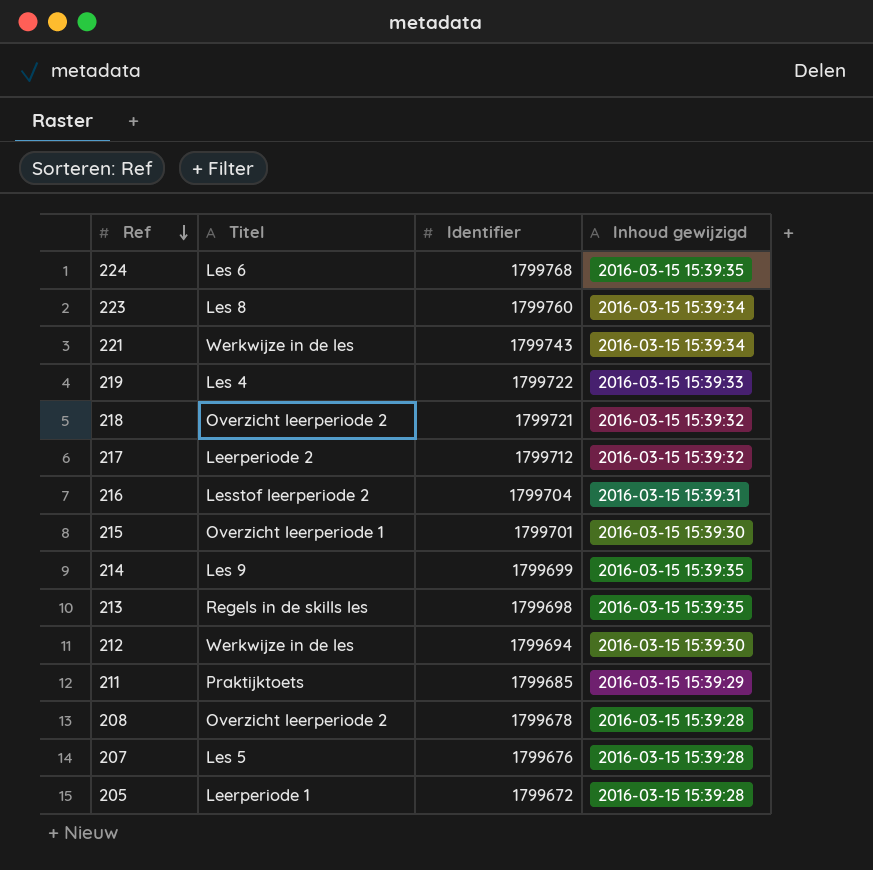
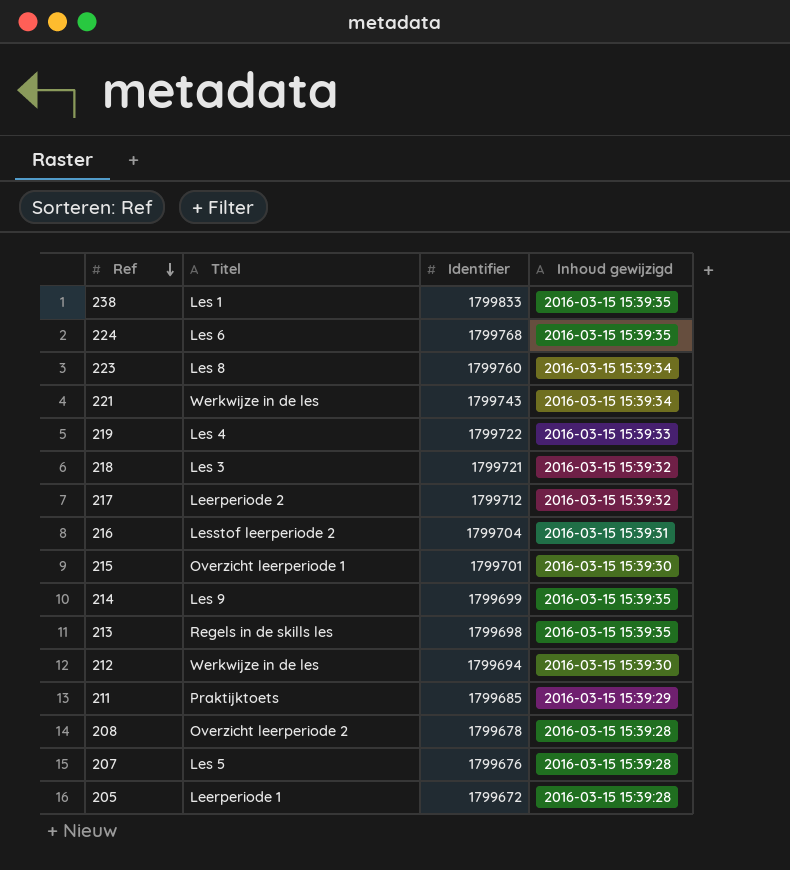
row 238: none -> Les 1 | 1799833 | 2016-03-15 15:39:35
218 | Titel: Overzicht leerperiode 2 -> Les 3

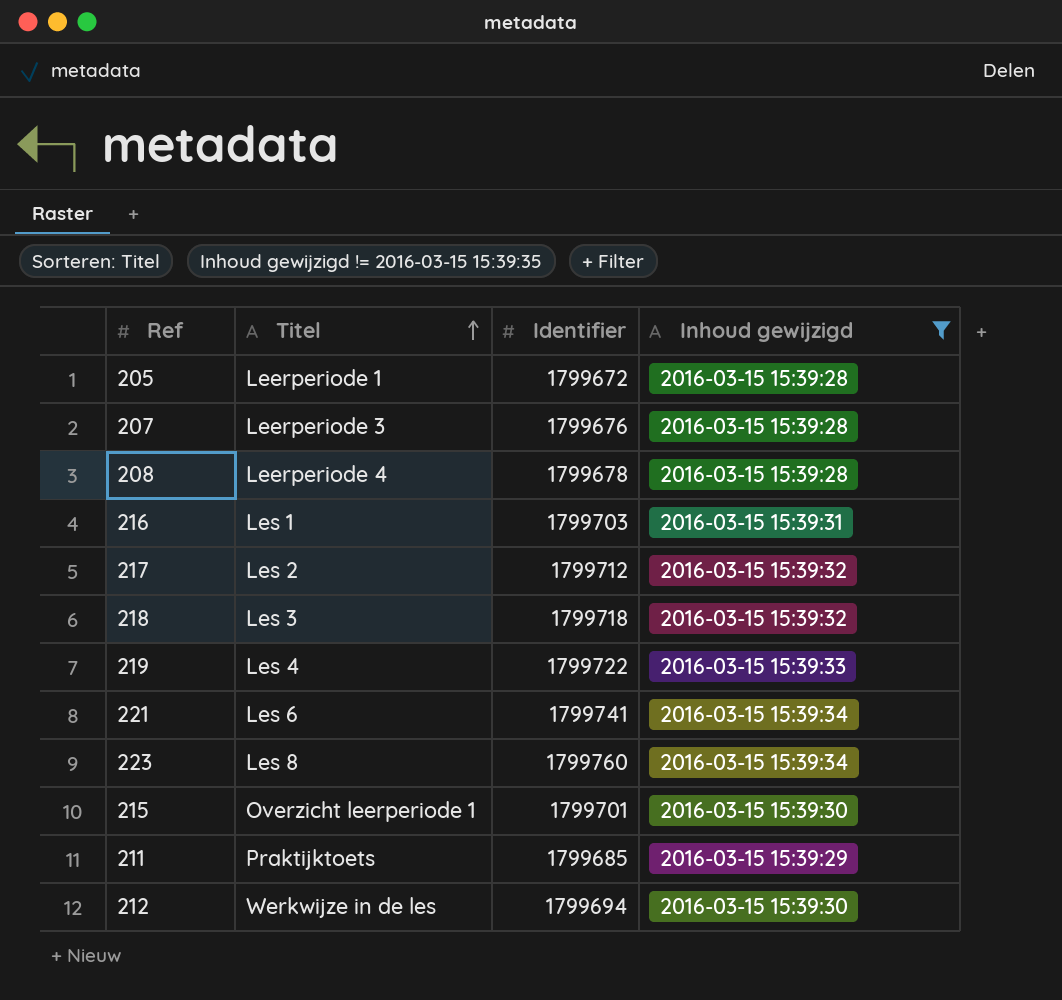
filter: none -> Inhoud gewijzigd != 2016-03-15 15:39:35
row order: Ref descending -> Titel ascending
207 | Titel: Les 5 -> Leerperiode 3
208 | Titel: Overzicht leerperiode 2 -> Leerperiode 4
216 | Titel: Lesstof leerperiode 2 -> Les 1
216 | Identifier: 1799704 -> 1799703
217 | Titel: Leerperiode 2 -> Les 2
218 | Identifier: 1799721 -> 1799718
221 | Titel: Werkwijze in de les -> Les 6
221 | Identifier: 1799743 -> 1799741

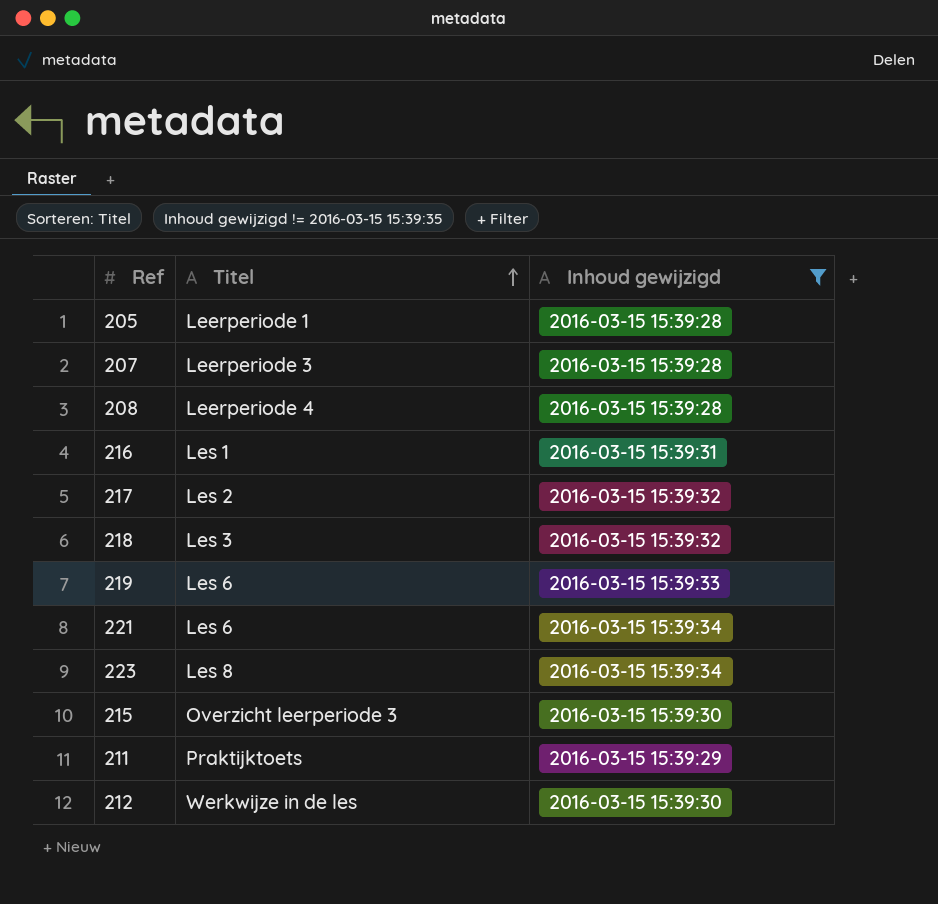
column Identifier | position: 3 -> none
219 | Titel: Les 4 -> Les 6
215 | Titel: Overzicht leerperiode 1 -> Overzicht leerperiode 3

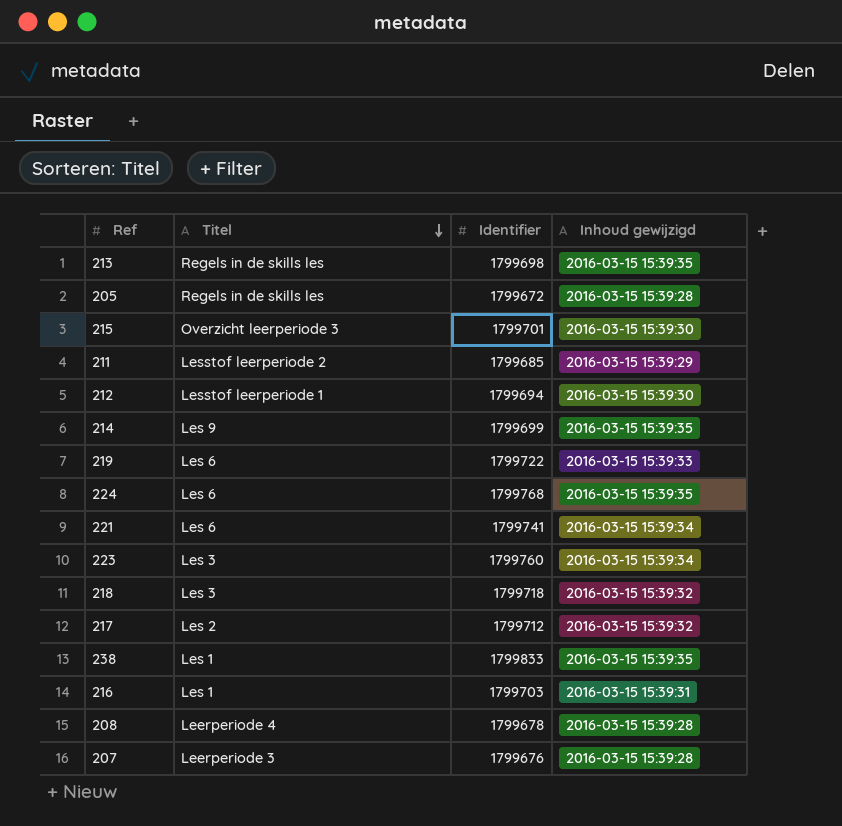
filter: Inhoud gewijzigd != 2016-03-15 15:39:35 -> none
row order: Titel ascending -> Titel descending
column Identifier | position: none -> 3
205 | Titel: Leerperiode 1 -> Regels in de skills les
211 | Titel: Praktijktoets -> Lesstof leerperiode 2
212 | Titel: Werkwijze in de les -> Lesstof leerperiode 1
223 | Titel: Les 8 -> Les 3

